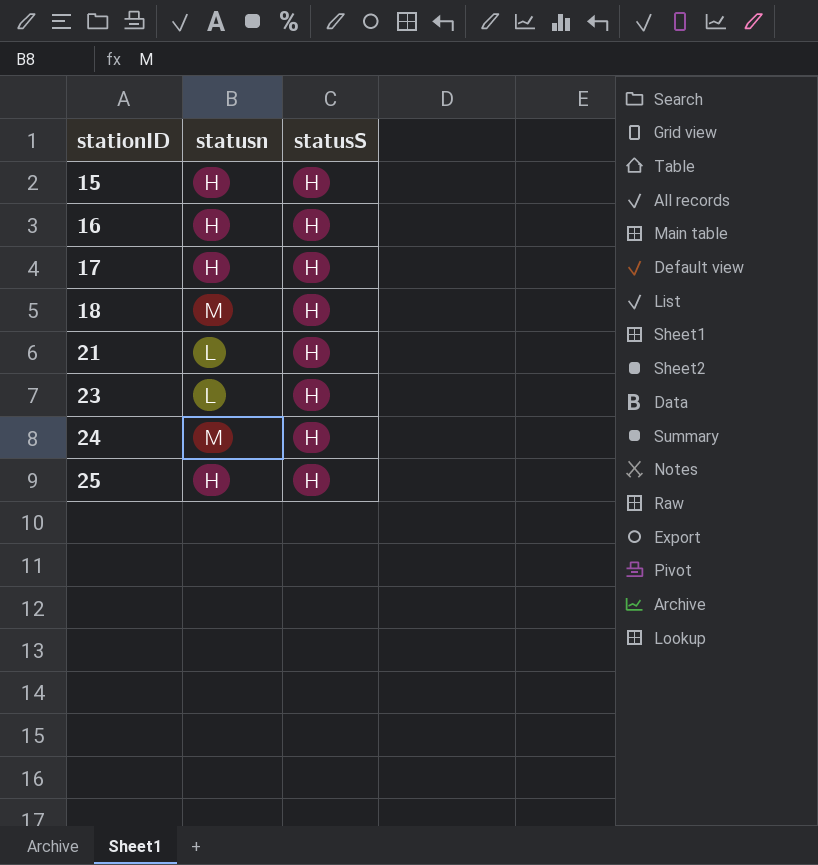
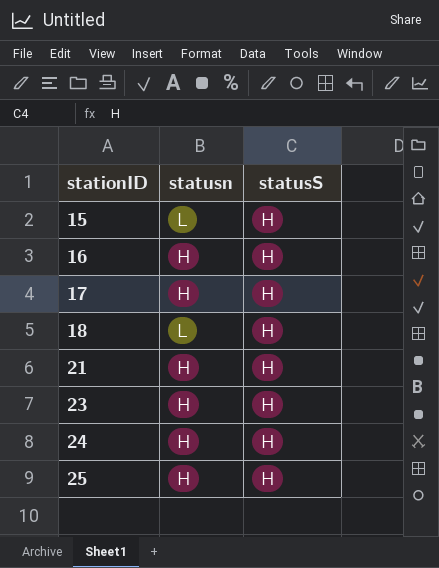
15 | statusn: H -> L
18 | statusn: M -> L
21 | statusn: L -> H
23 | statusn: L -> H
24 | statusn: M -> H

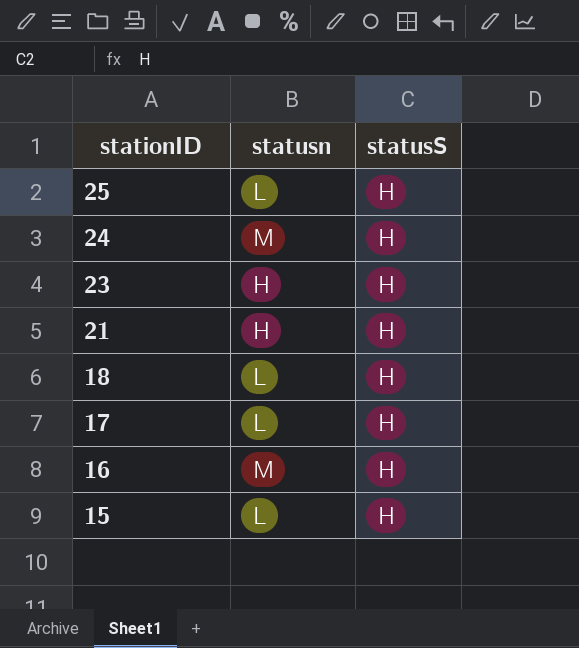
row order: stationID ascending -> stationID descending
25 | statusn: H -> L
24 | statusn: H -> M
17 | statusn: H -> L
16 | statusn: H -> M

